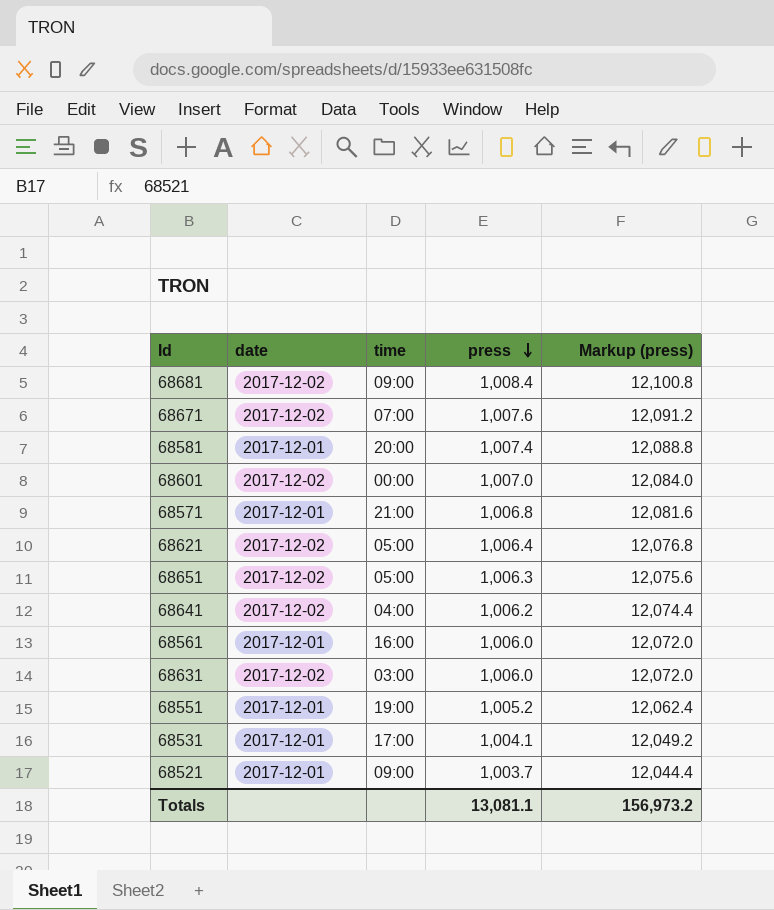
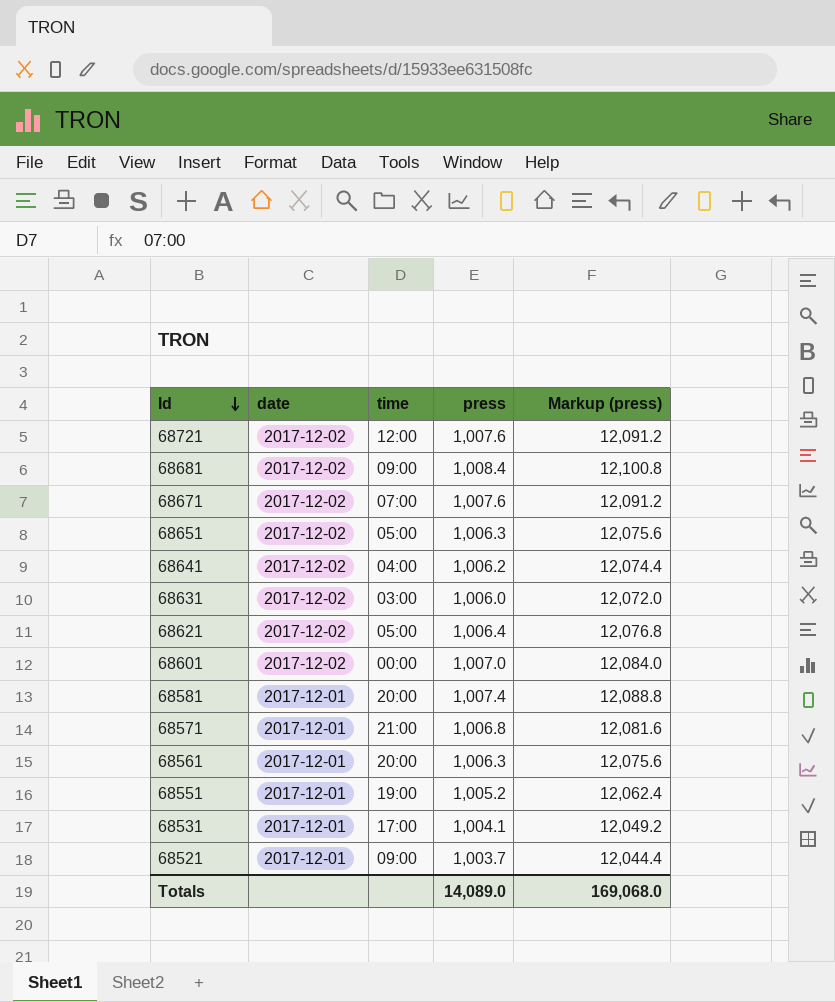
row order: press descending -> Id descending
row 68721: none -> 2017-12-02 | 12:00 | 1,007.6 | 12,091.2
68561 | time: 16:00 -> 20:00
68561 | press: 1,006.0 -> 1,006.3
68561 | Markup (press): 12,072.0 -> 12,075.6
Totals | press: 13,081.1 -> 14,089.0
Totals | Markup (press): 156,973.2 -> 169,068.0

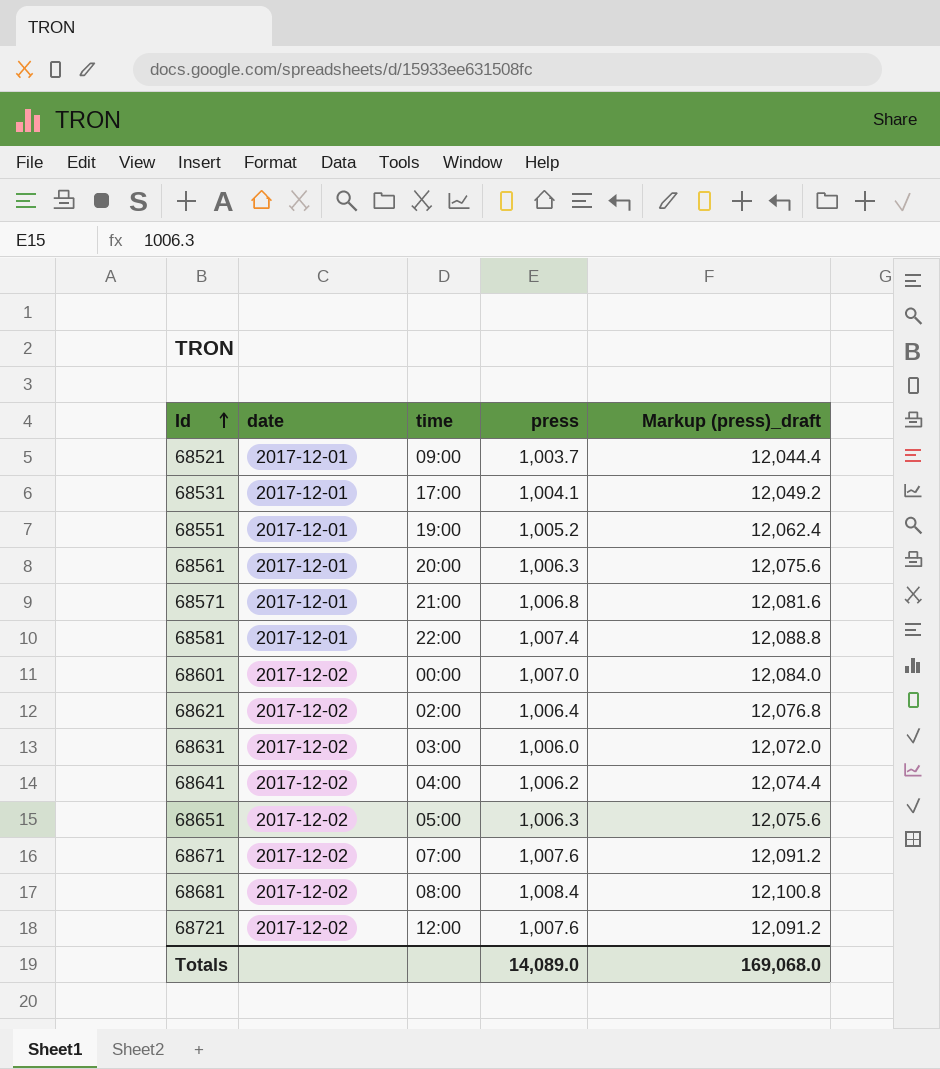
row order: Id descending -> Id ascending
column name: Markup (press) -> Markup (press)_draft
68581 | time: 20:00 -> 22:00
68621 | time: 05:00 -> 02:00
68681 | time: 09:00 -> 08:00

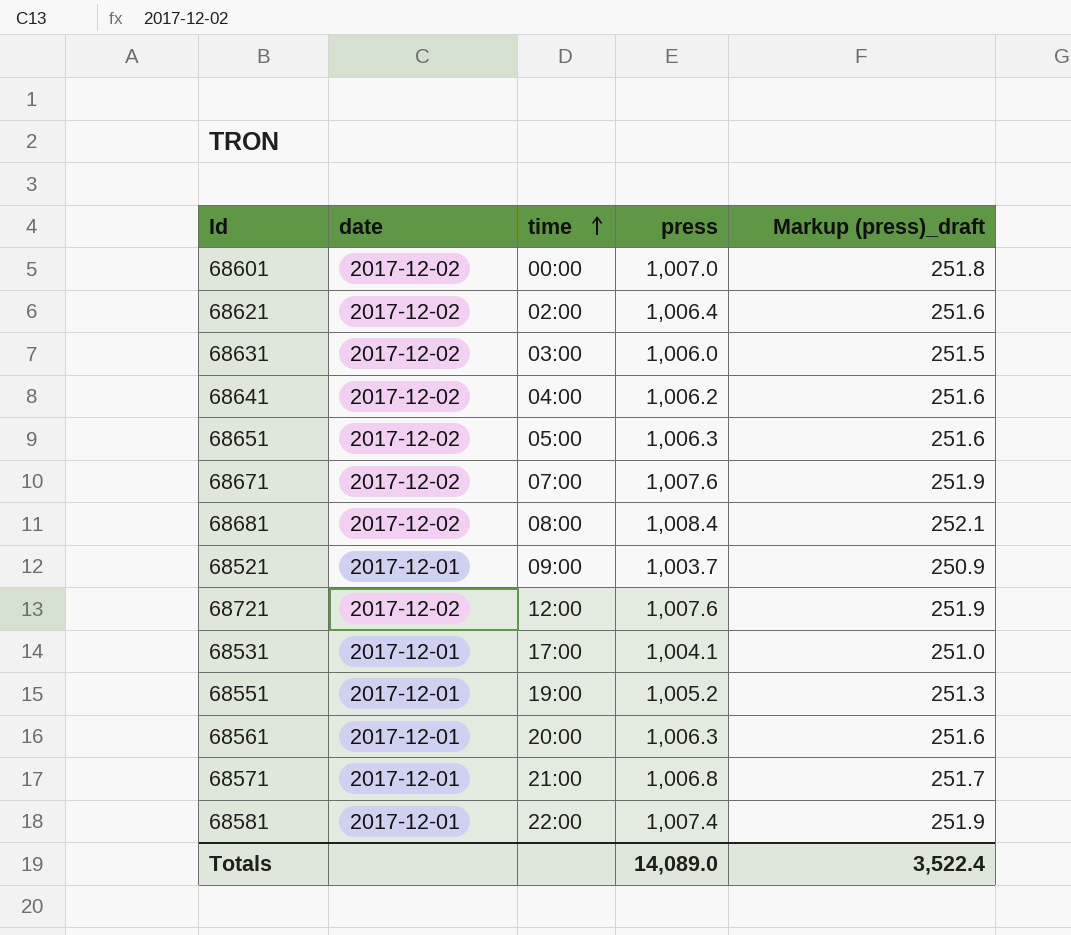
row order: Id ascending -> time ascending
column Markup (press)_draft | formula: [press] * 12 -> [press] * 0.25
Totals | Markup (press)_draft: 169,068.0 -> 3,522.4

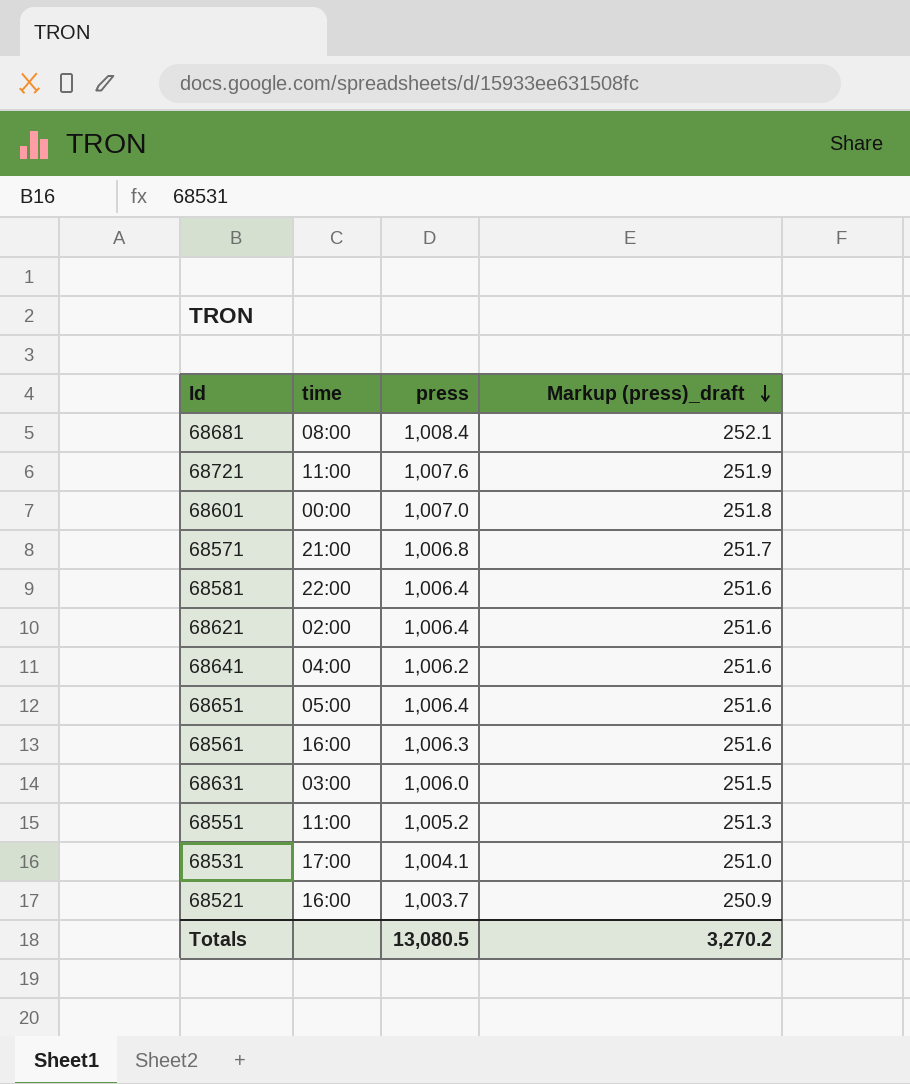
row order: time ascending -> Markup (press)_draft descending
column date | position: 2 -> none
row 68671: 2017-12-02 | 07:00 | 1,007.6 | 251.9 -> none
68721 | time: 12:00 -> 11:00
68581 | press: 1,007.4 -> 1,006.4
68581 | Markup (press)_draft: 251.9 -> 251.6
68651 | press: 1,006.3 -> 1,006.4
68561 | time: 20:00 -> 16:00
68551 | time: 19:00 -> 11:00
68521 | time: 09:00 -> 16:00
Totals | press: 14,089.0 -> 13,080.5
Totals | Markup (press)_draft: 3,522.4 -> 3,270.2

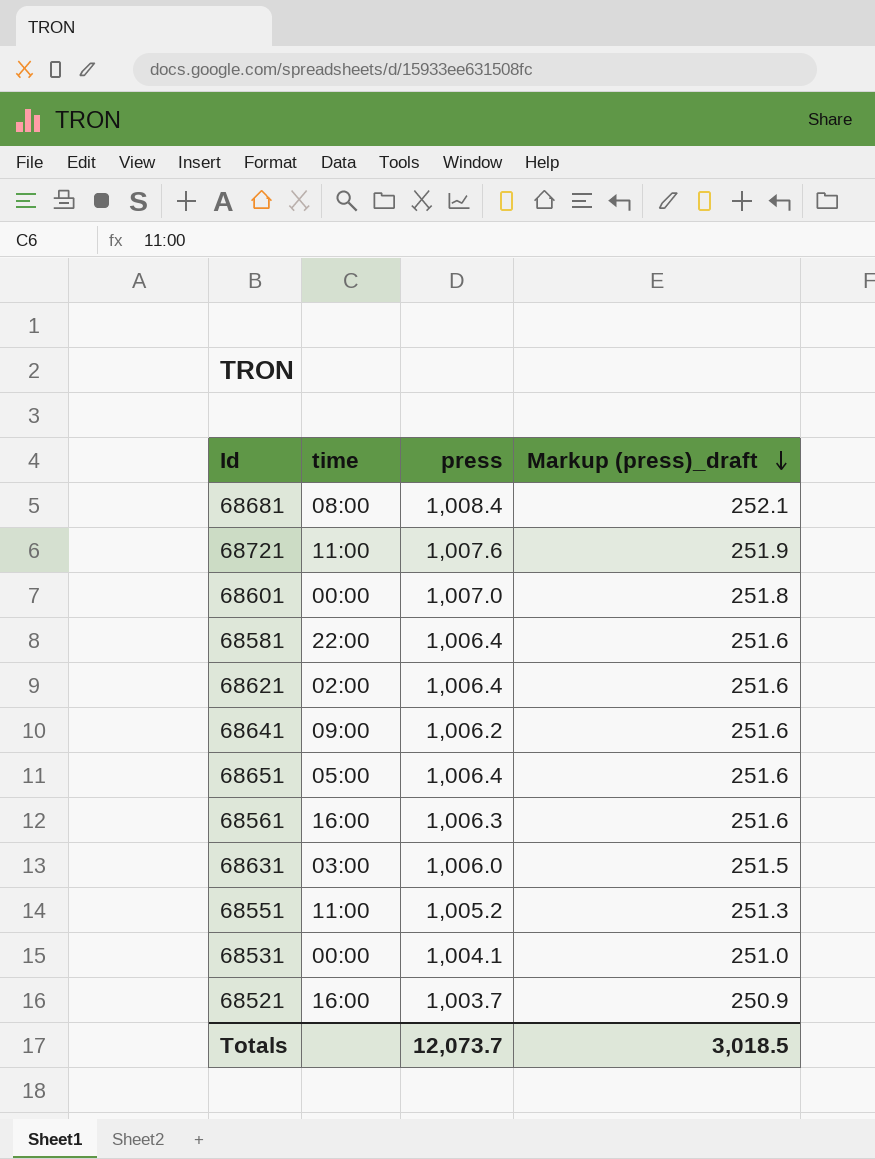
row 68571: 21:00 | 1,006.8 | 251.7 -> none
68641 | time: 04:00 -> 09:00
68531 | time: 17:00 -> 00:00
Totals | press: 13,080.5 -> 12,073.7
Totals | Markup (press)_draft: 3,270.2 -> 3,018.5

